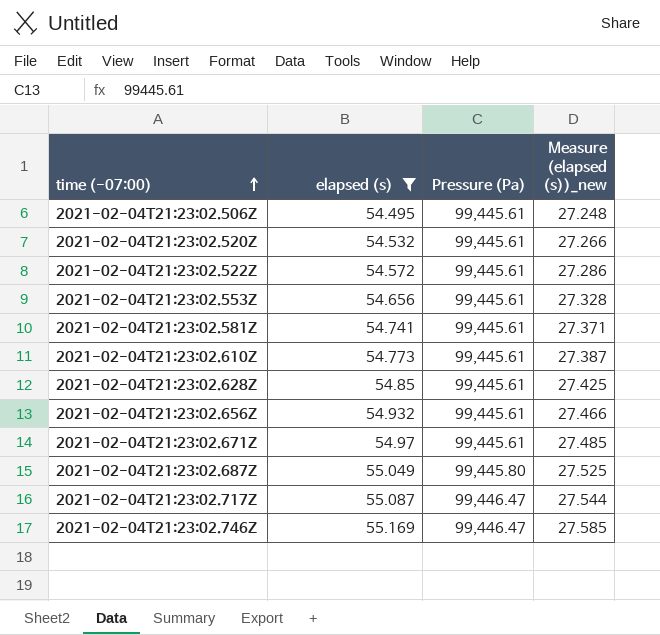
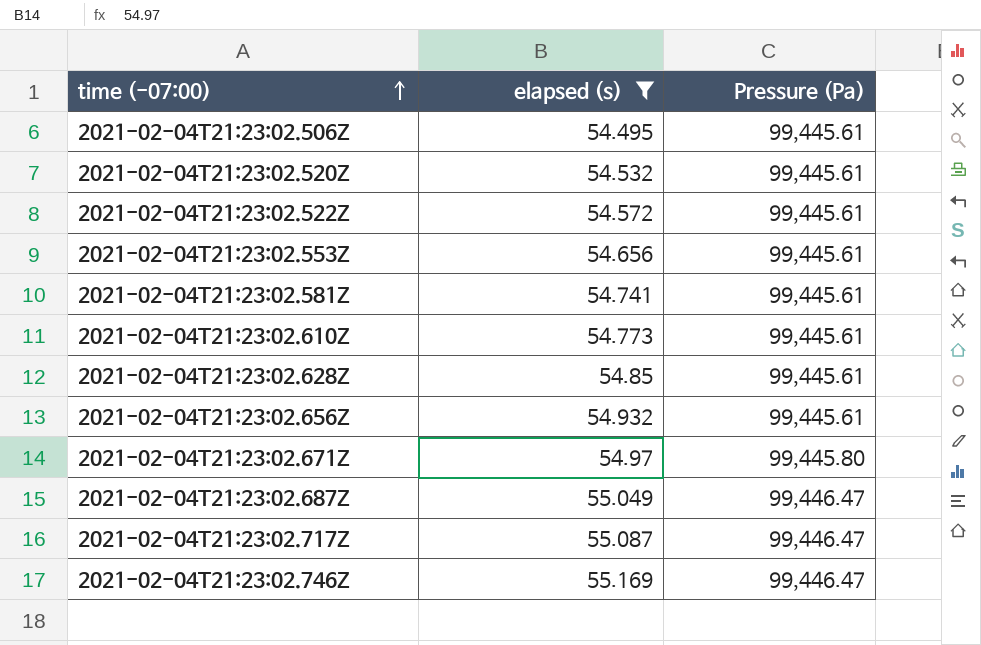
column Measure (elapsed (s))_new | formula: [elapsed (s)] * 0.5 -> none
2021-02-04T21:23:02.671Z | Pressure (Pa): 99,445.61 -> 99,445.80
2021-02-04T21:23:02.687Z | Pressure (Pa): 99,445.80 -> 99,446.47

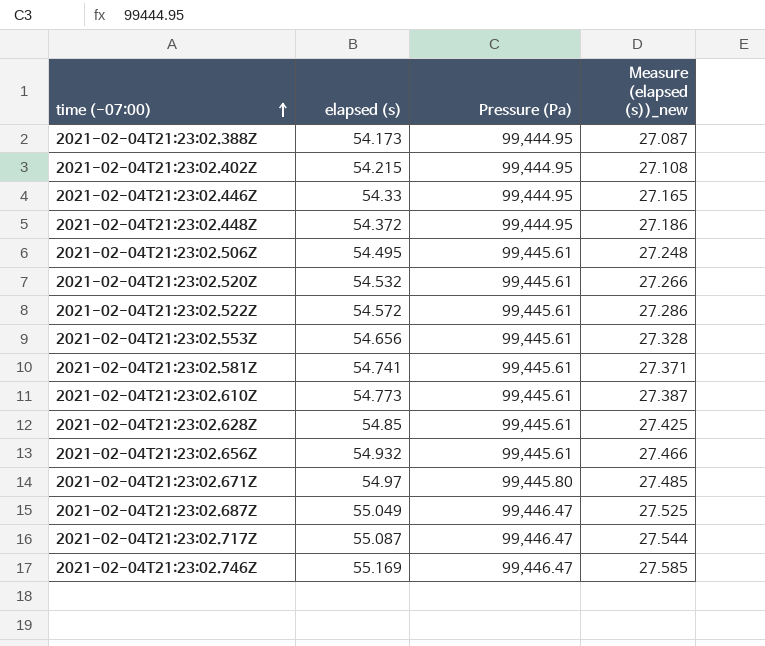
filter: elapsed (s) >= 54.495 -> none
column Measure (elapsed (s))_new | formula: none -> [elapsed (s)] * 0.5

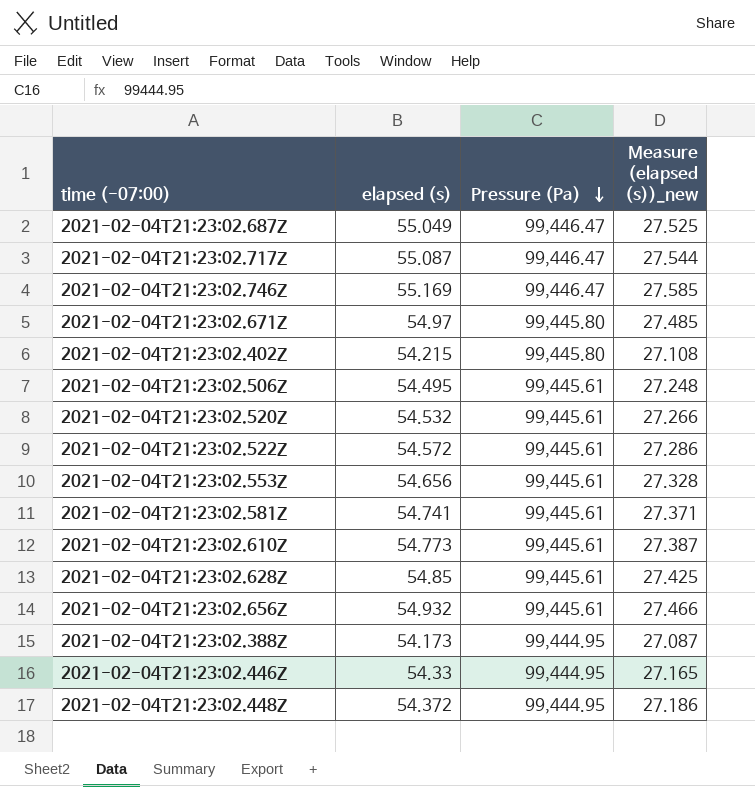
row order: time (-07:00) ascending -> Pressure (Pa) descending
2021-02-04T21:23:02.402Z | Pressure (Pa): 99,444.95 -> 99,445.80

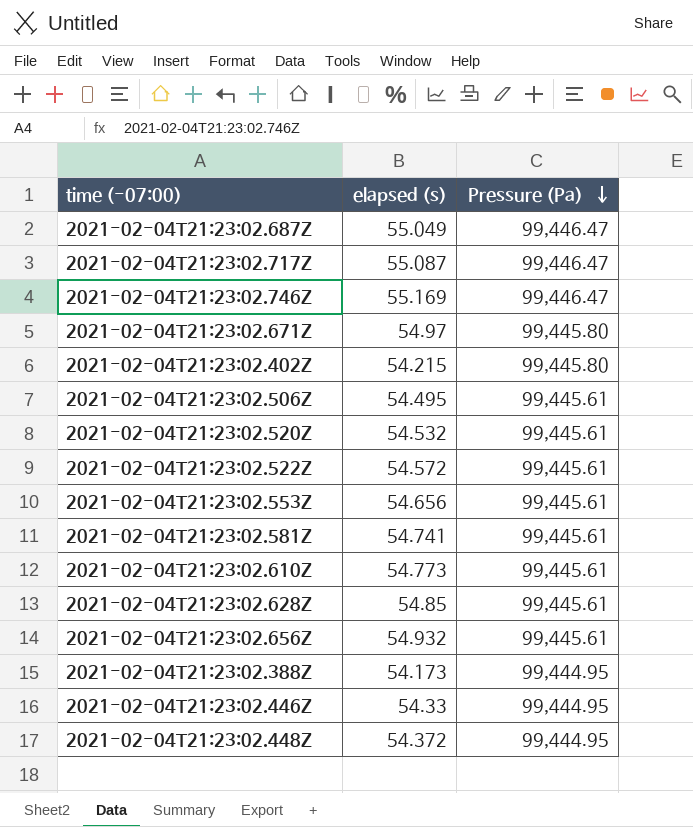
column Measure (elapsed (s))_new | formula: [elapsed (s)] * 0.5 -> none

